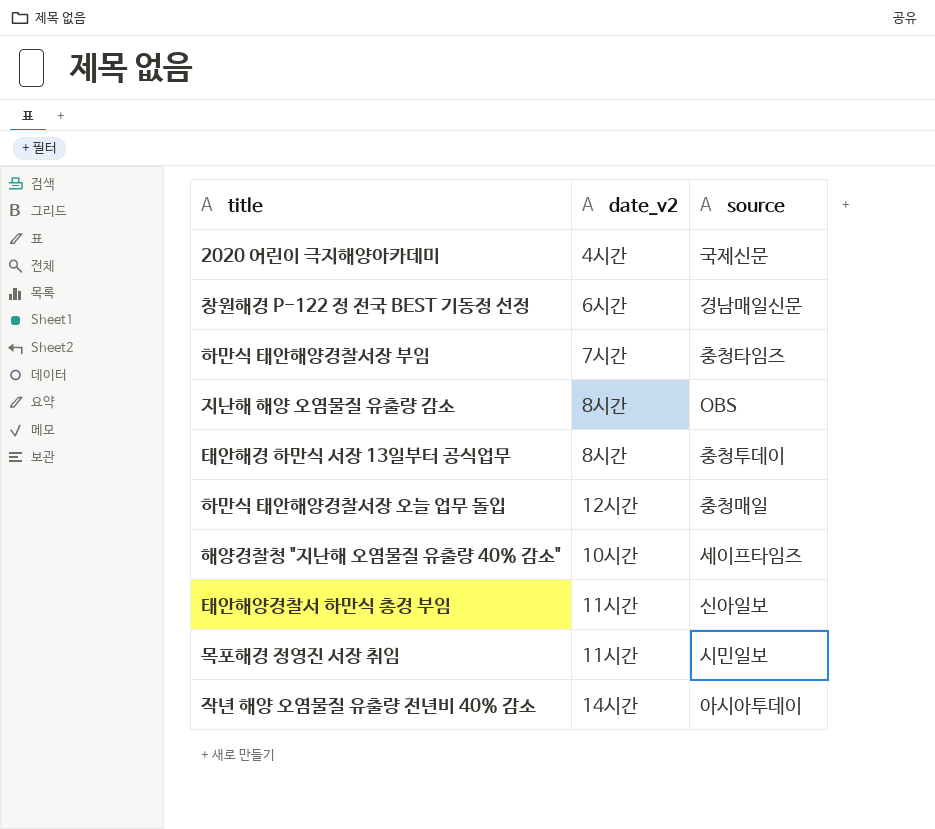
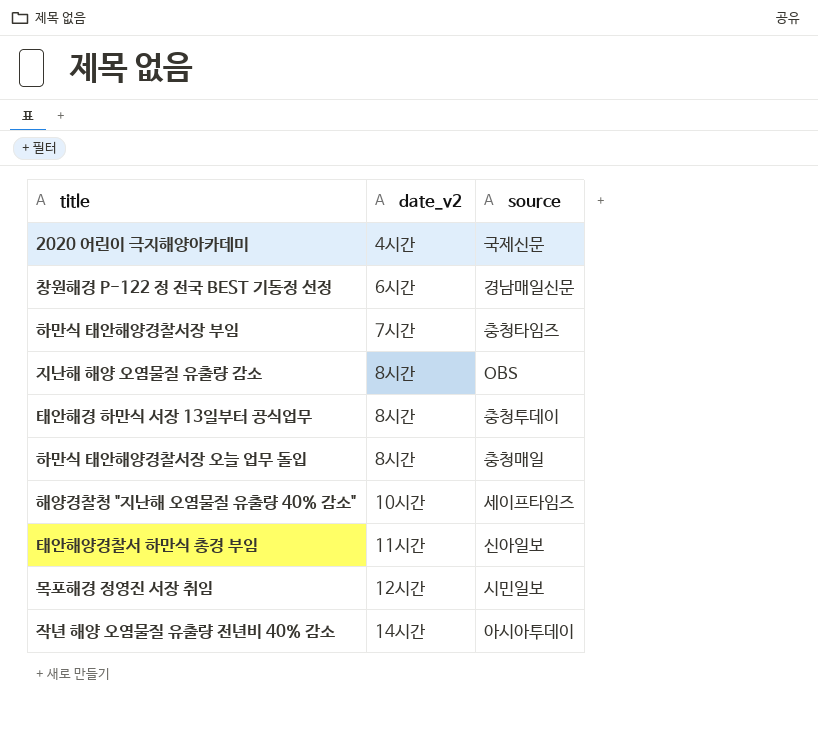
하만식 태안해양경찰서장 오늘 업무 돌입 | date_v2: 12시간 -> 8시간
목포해경 정영진 서장 취임 | date_v2: 11시간 -> 12시간

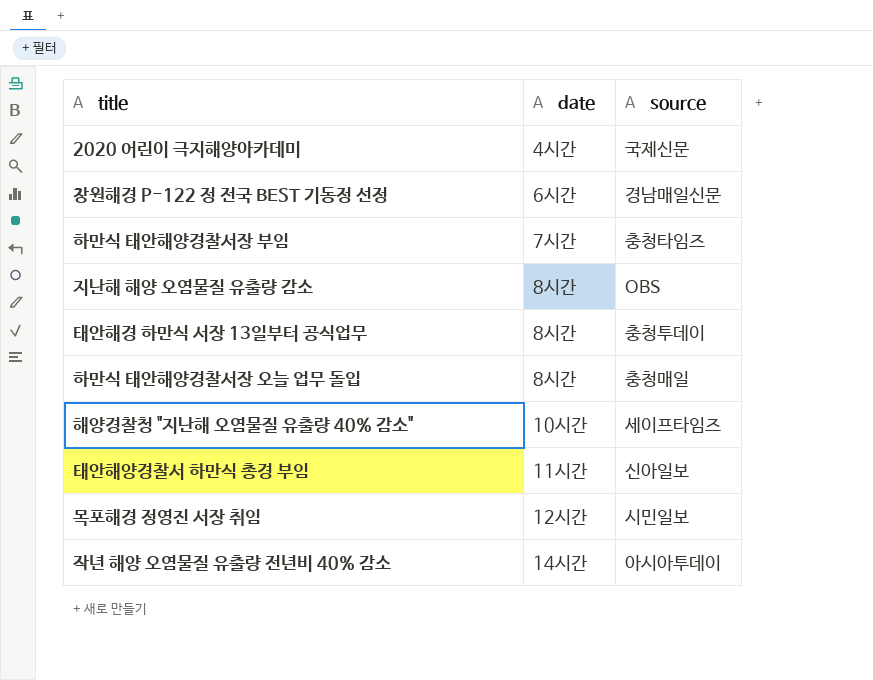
column name: date_v2 -> date

